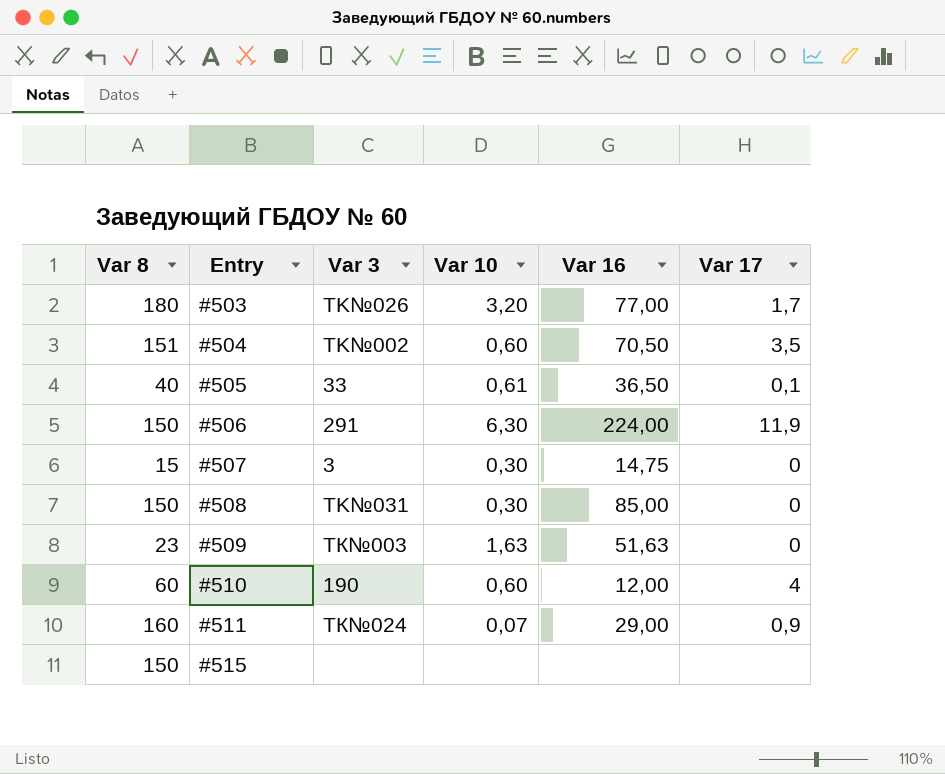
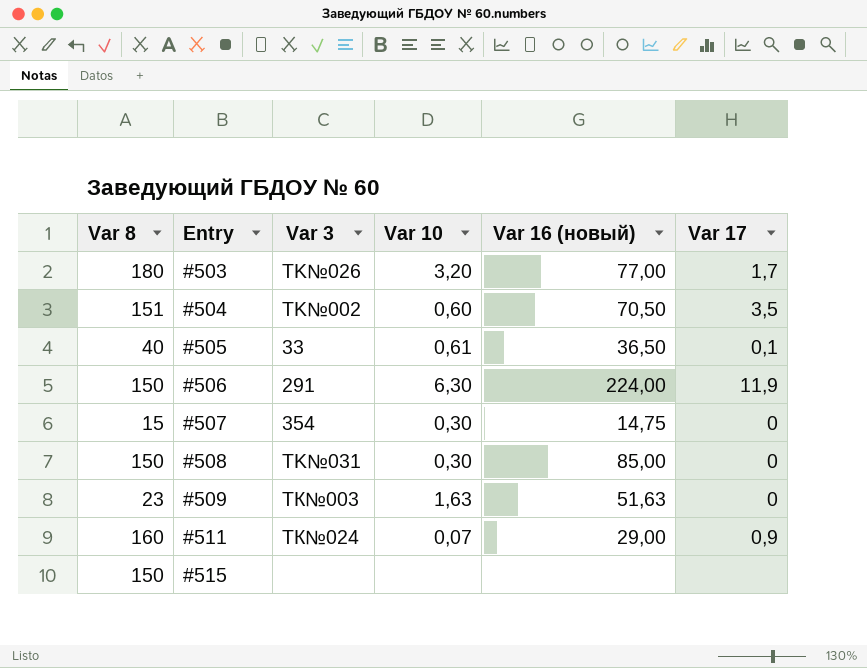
column name: Var 16 -> Var 16 (новый)
row #510: 60 | 190 | 0,60 | 12,00 | 4 -> none
#507 | Var 3: 3 -> 354

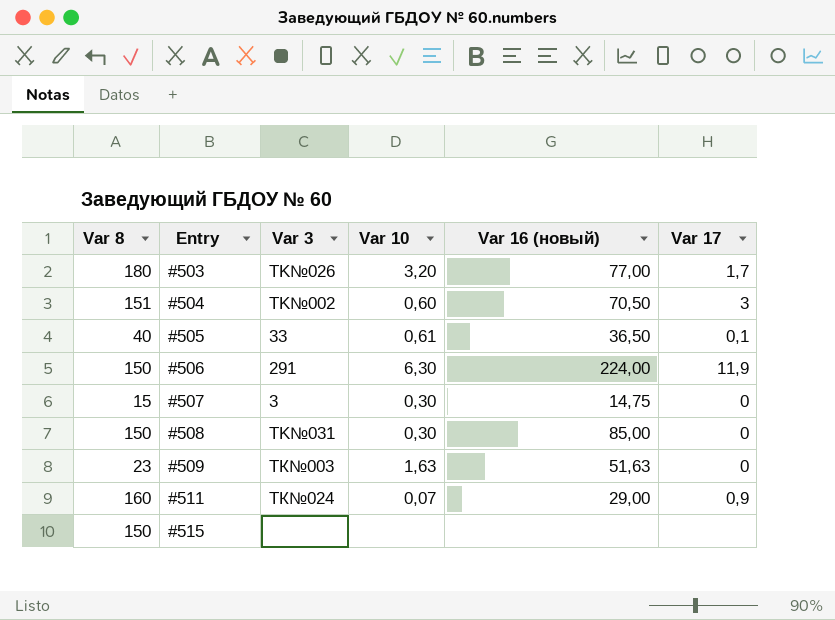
#504 | Var 17: 3,5 -> 3
#507 | Var 3: 354 -> 3

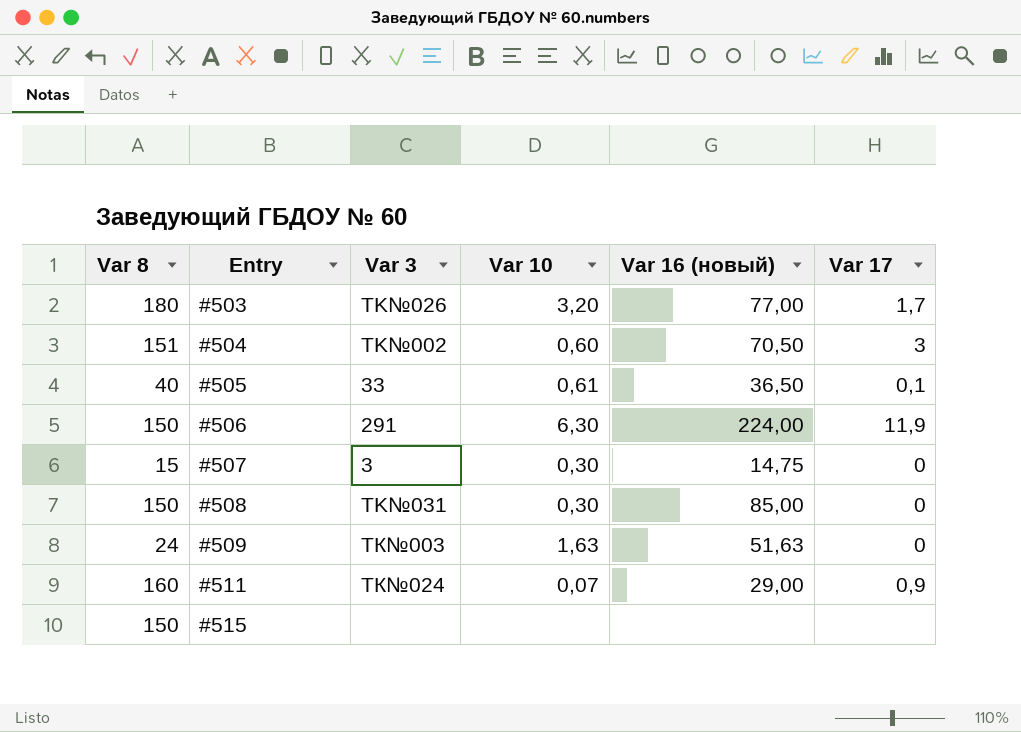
#509 | Var 8: 23 -> 24

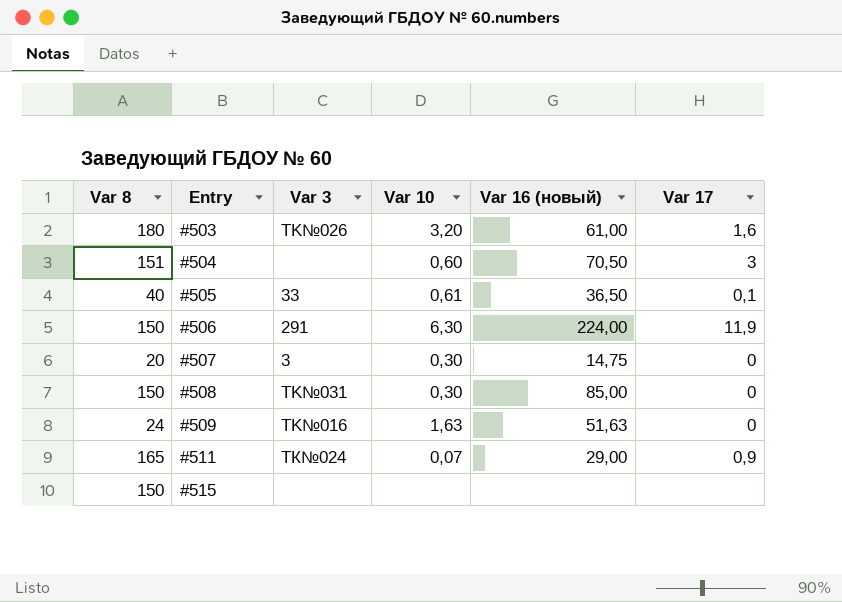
#503 | Var 16 (новый): 77,00 -> 61,00
#503 | Var 17: 1,7 -> 1,6
#504 | Var 3: TK№002 -> none
#507 | Var 8: 15 -> 20
#509 | Var 3: ТК№003 -> TK№016
#511 | Var 8: 160 -> 165

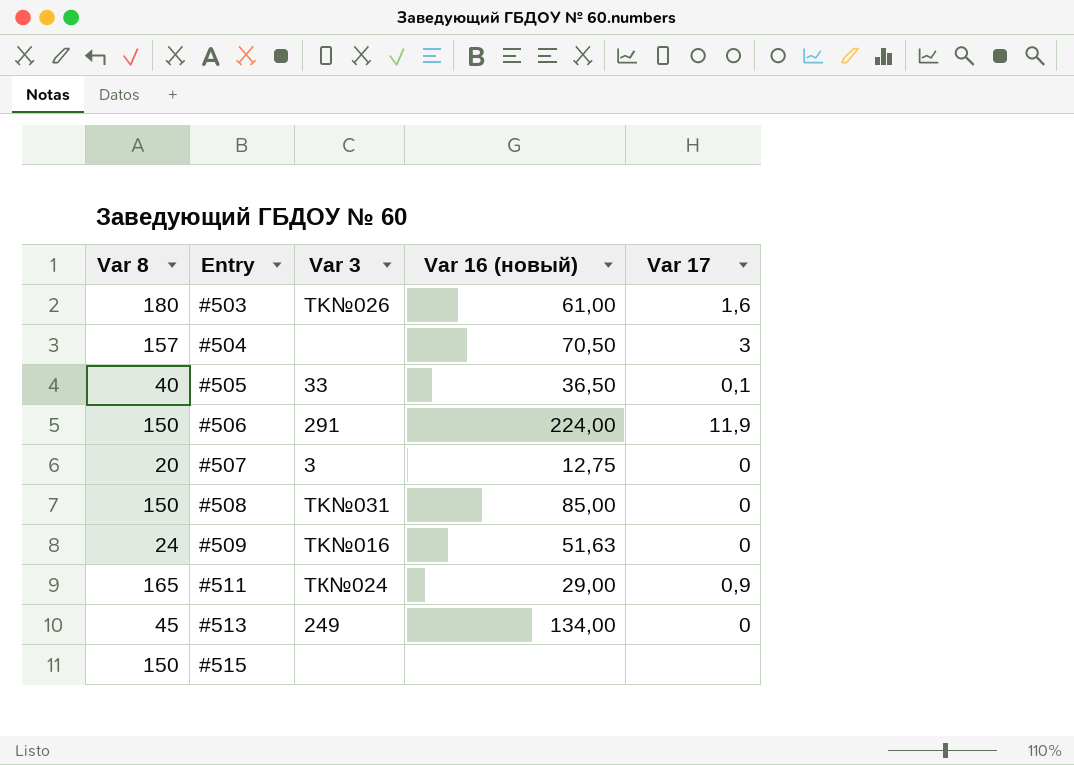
column Var 10 | position: 4 -> none
#504 | Var 8: 151 -> 157
#507 | Var 16 (новый): 14,75 -> 12,75
row #513: none -> 45 | 249 | 134,00 | 0

